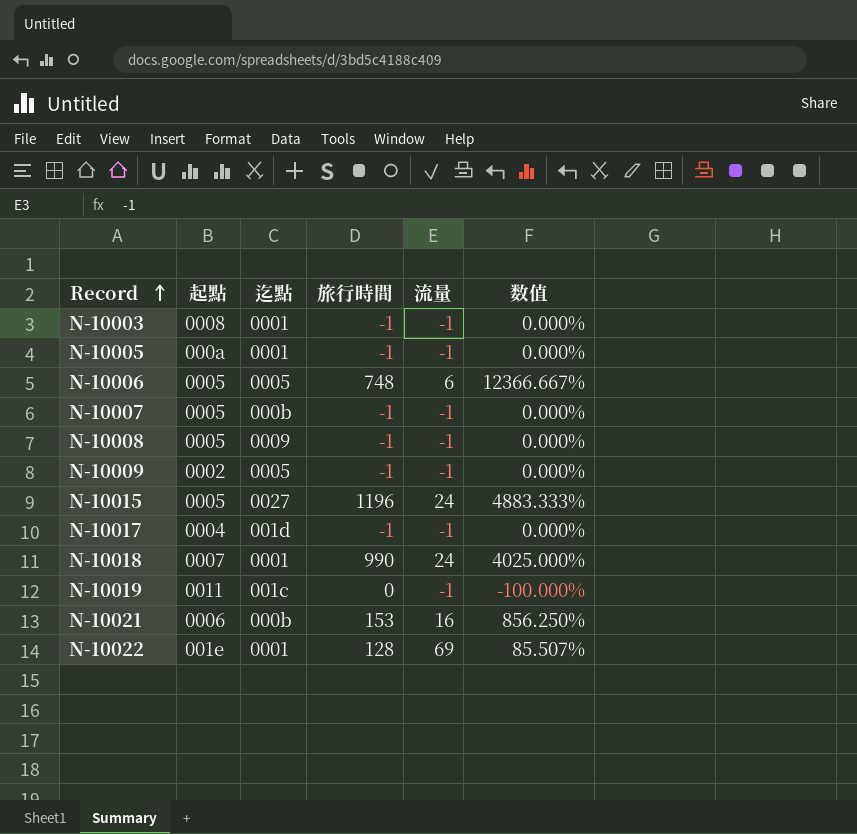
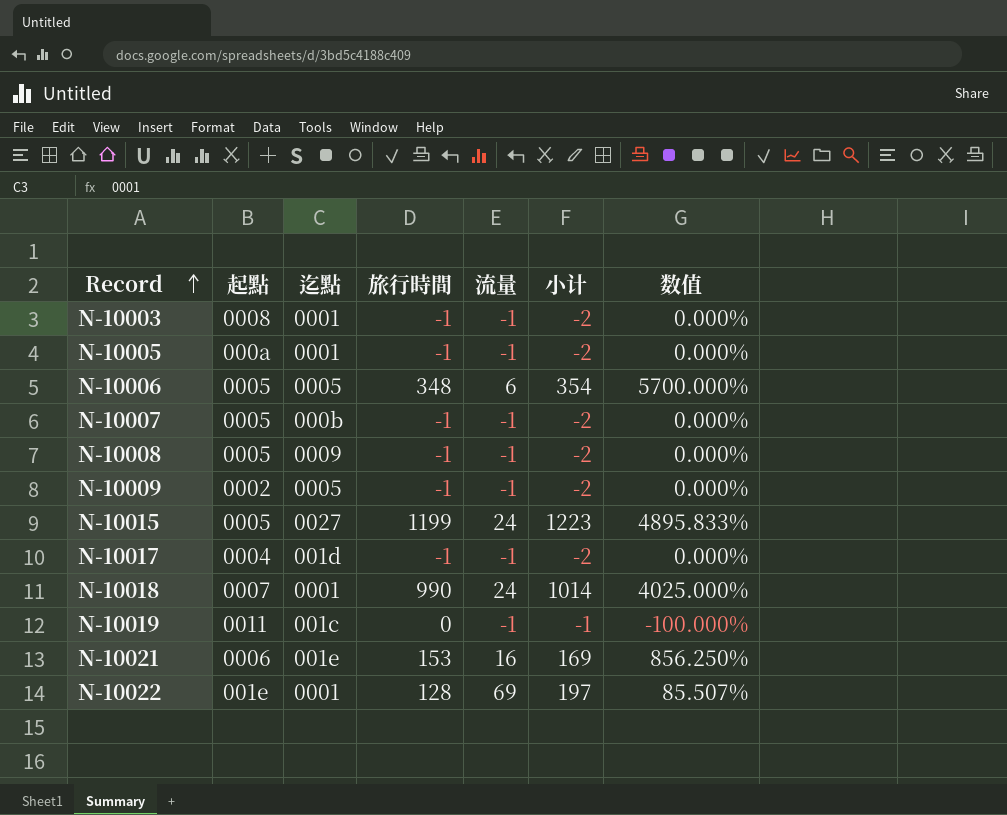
column 小计 | formula: none -> [旅行時間] + [流量]
N-10006 | 旅行時間: 748 -> 348
N-10006 | 数值: 12366.667% -> 5700.000%
N-10015 | 旅行時間: 1196 -> 1199
N-10015 | 数值: 4883.333% -> 4895.833%
N-10021 | 迄點: 000b -> 001e

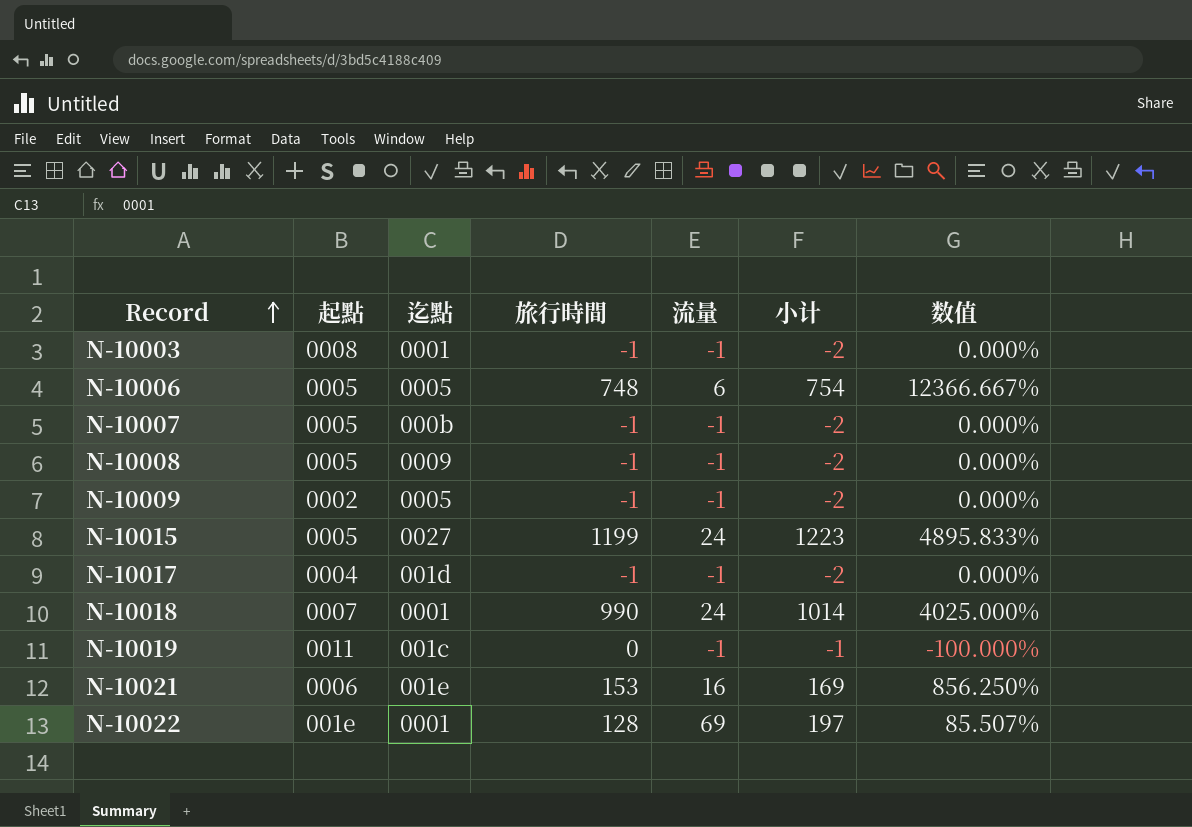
row N-10005: 000a | 0001 | -1 | -1 | -2 | 0.000% -> none
N-10006 | 旅行時間: 348 -> 748
N-10006 | 小计: 354 -> 754
N-10006 | 数值: 5700.000% -> 12366.667%

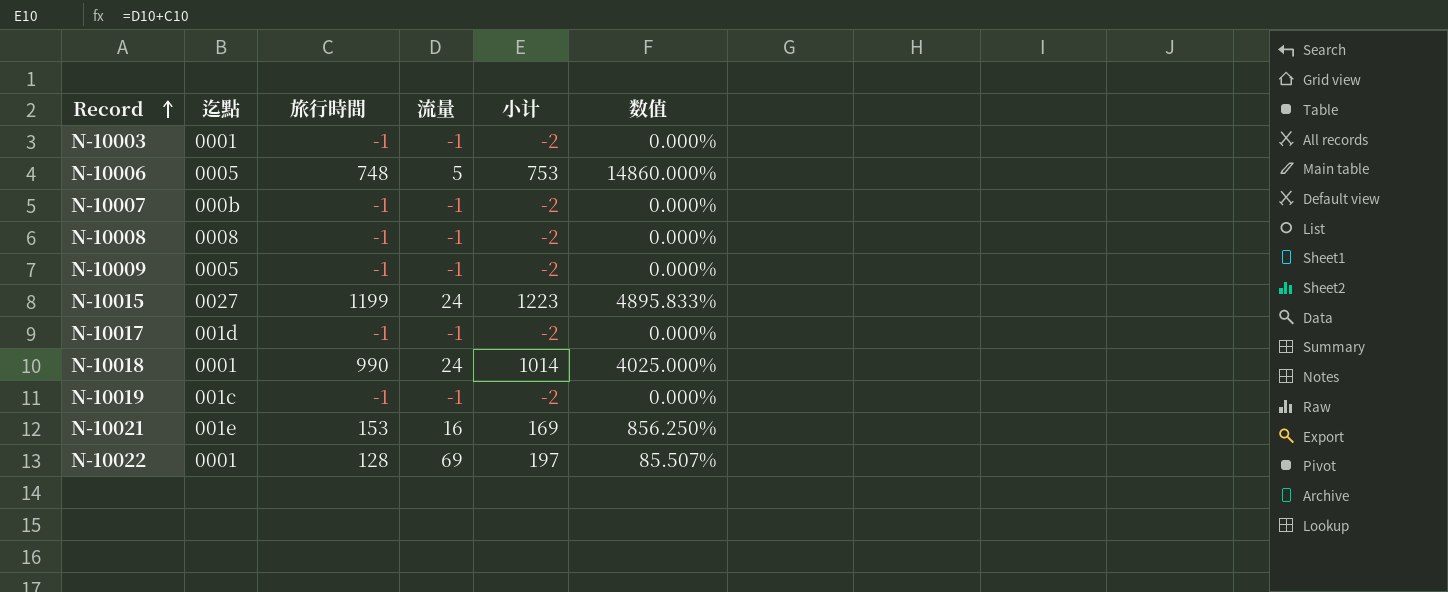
column 起點 | position: 2 -> none
N-10006 | 流量: 6 -> 5
N-10006 | 小计: 754 -> 753
N-10006 | 数值: 12366.667% -> 14860.000%
N-10008 | 迄點: 0009 -> 0008
N-10019 | 旅行時間: 0 -> -1
N-10019 | 小计: -1 -> -2
N-10019 | 数值: -100.000% -> 0.000%

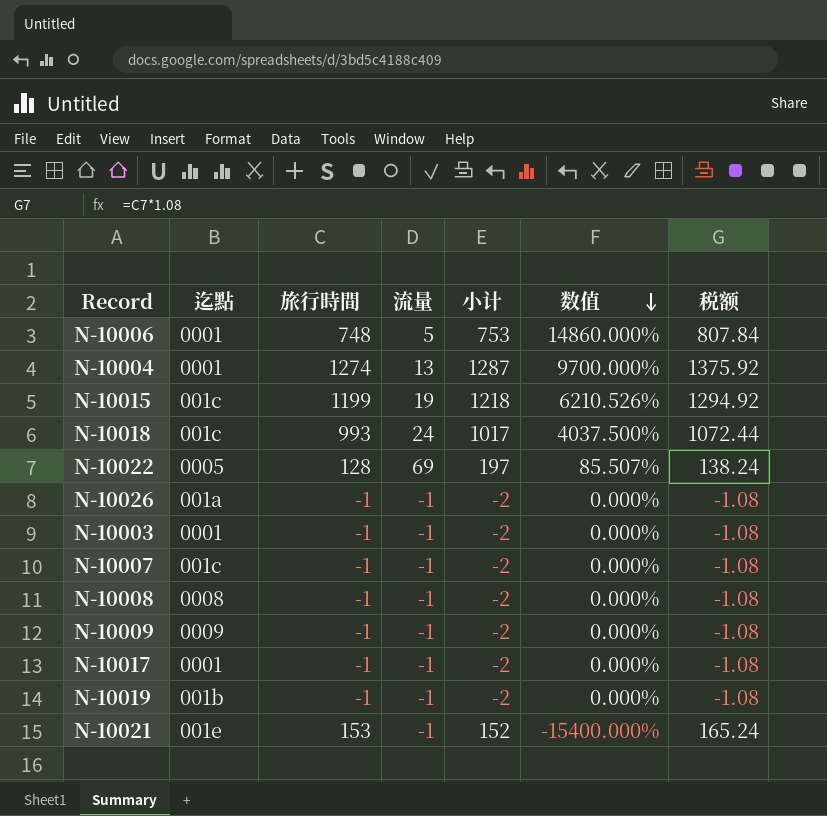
row order: Record ascending -> 数值 descending
column 税额 | formula: none -> [旅行時間] * 1.08
N-10006 | 迄點: 0005 -> 0001
row N-10004: none -> 0001 | 1274 | 13 | 1287 | 9700.000% | 1375.92
N-10015 | 迄點: 0027 -> 001c
N-10015 | 流量: 24 -> 19
N-10015 | 小计: 1223 -> 1218
N-10015 | 数值: 4895.833% -> 6210.526%
N-10018 | 迄點: 0001 -> 001c
N-10018 | 旅行時間: 990 -> 993
N-10018 | 小计: 1014 -> 1017
N-10018 | 数值: 4025.000% -> 4037.500%
N-10022 | 迄點: 0001 -> 0005
row N-10026: none -> 001a | -1 | -1 | -2 | 0.000% | -1.08
N-10007 | 迄點: 000b -> 001c
N-10009 | 迄點: 0005 -> 0009
N-10017 | 迄點: 001d -> 0001
N-10019 | 迄點: 001c -> 001b
N-10021 | 流量: 16 -> -1
N-10021 | 小计: 169 -> 152
N-10021 | 数值: 856.250% -> -15400.000%

